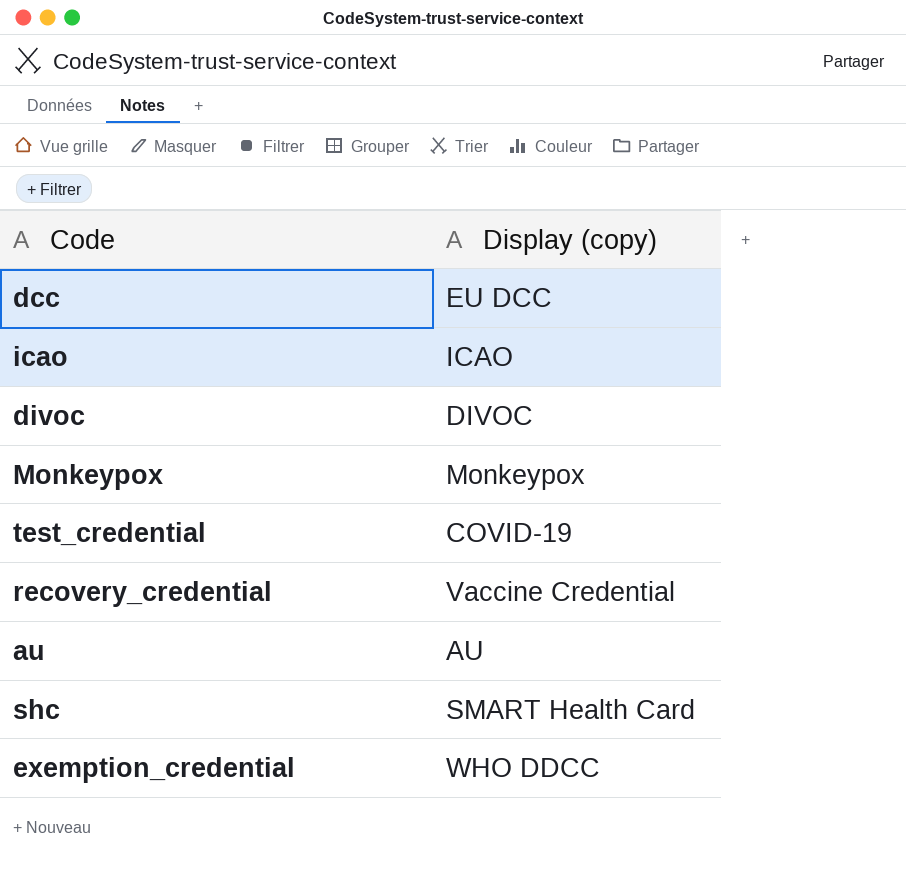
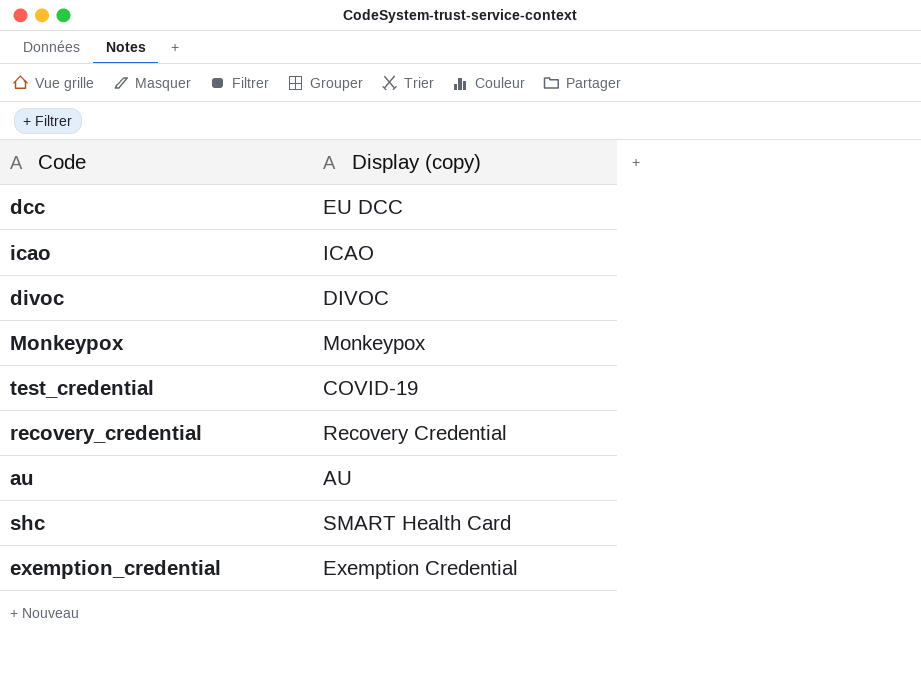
recovery_credential | Display (copy): Vaccine Credential -> Recovery Credential
exemption_credential | Display (copy): WHO DDCC -> Exemption Credential

